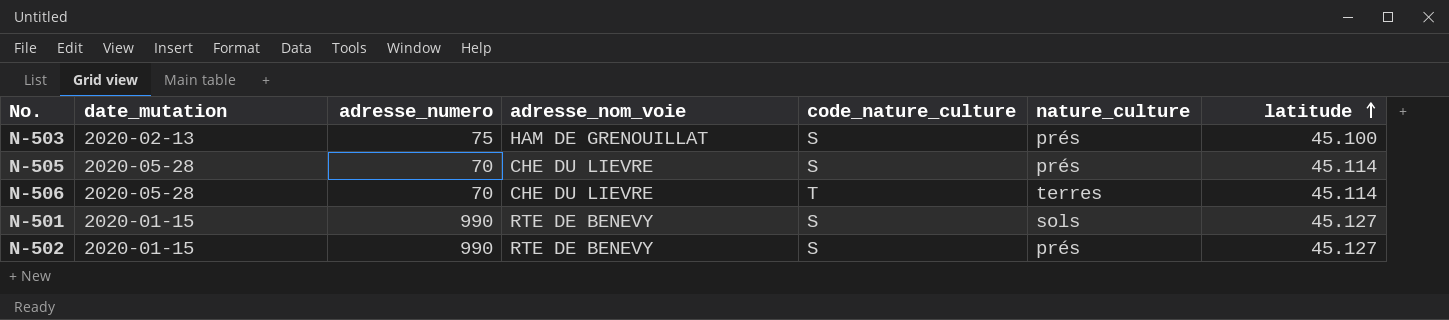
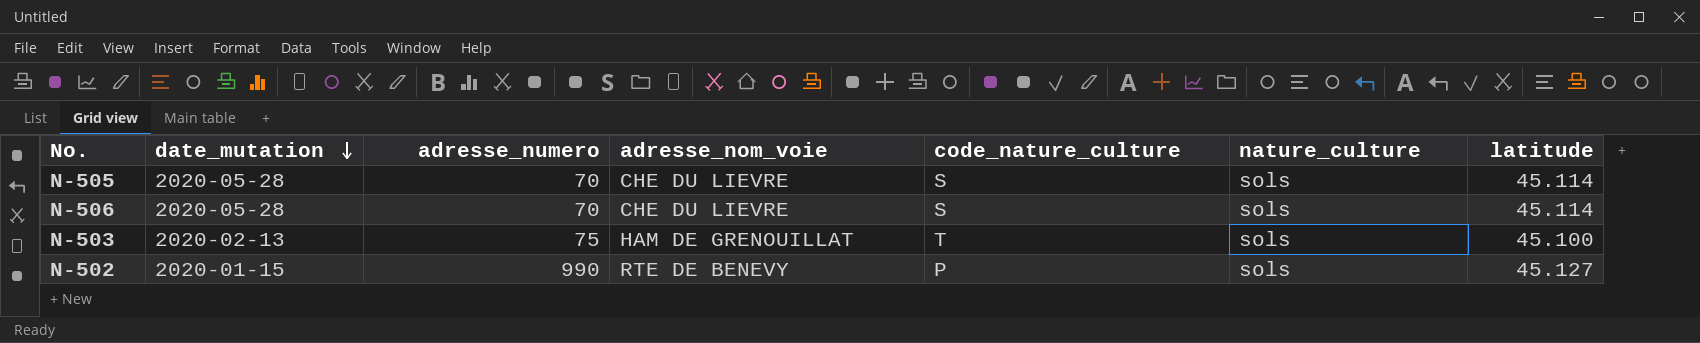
row order: latitude ascending -> date_mutation descending
row N-501: 2020-01-15 | 990 | RTE DE BENEVY | S | sols | 45.127 -> none
N-505 | nature_culture: prés -> sols
N-506 | code_nature_culture: T -> S
N-506 | nature_culture: terres -> sols
N-503 | code_nature_culture: S -> T
N-503 | nature_culture: prés -> sols
N-502 | code_nature_culture: S -> P
N-502 | nature_culture: prés -> sols

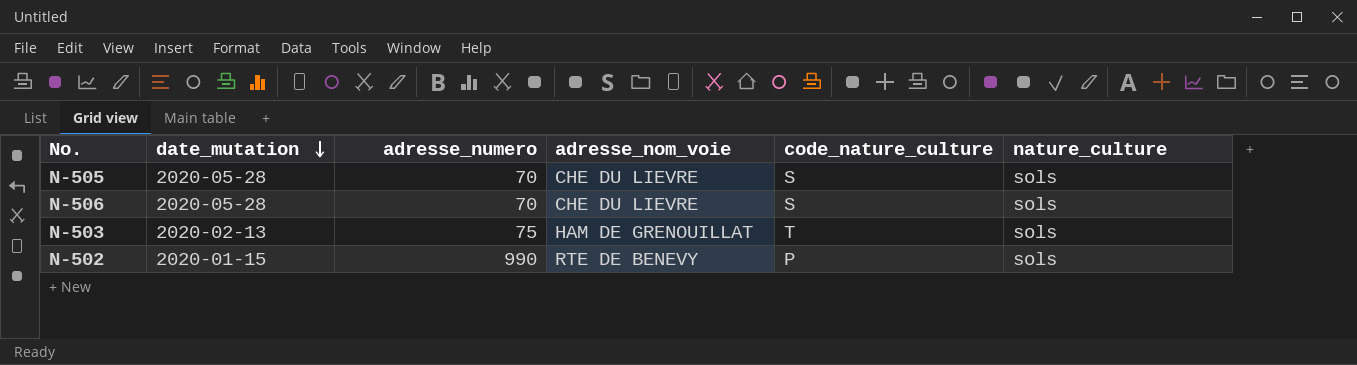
column latitude | position: 7 -> none

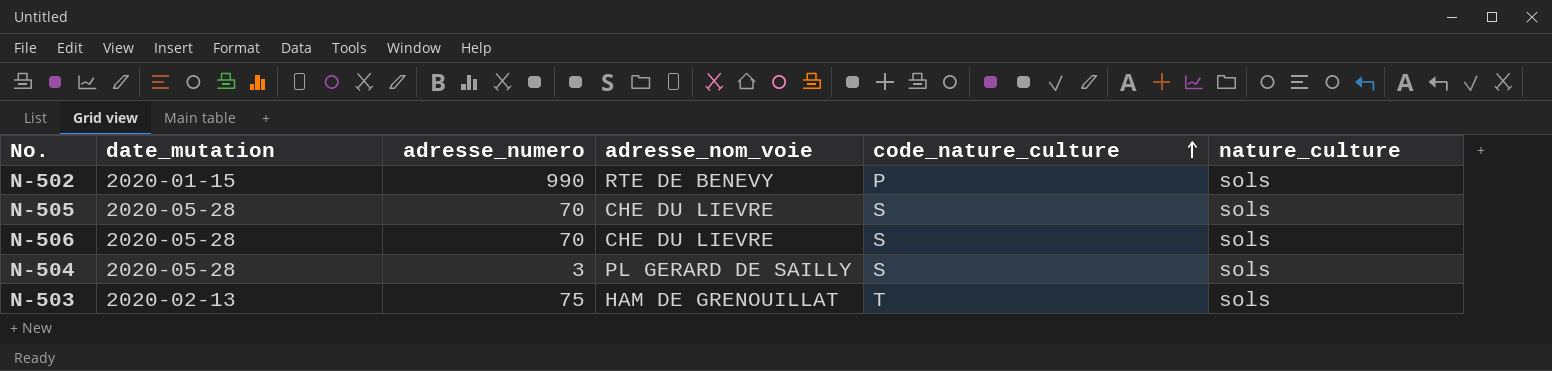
row order: date_mutation descending -> code_nature_culture ascending
row N-504: none -> 2020-05-28 | 3 | PL GERARD DE SAILLY | S | sols

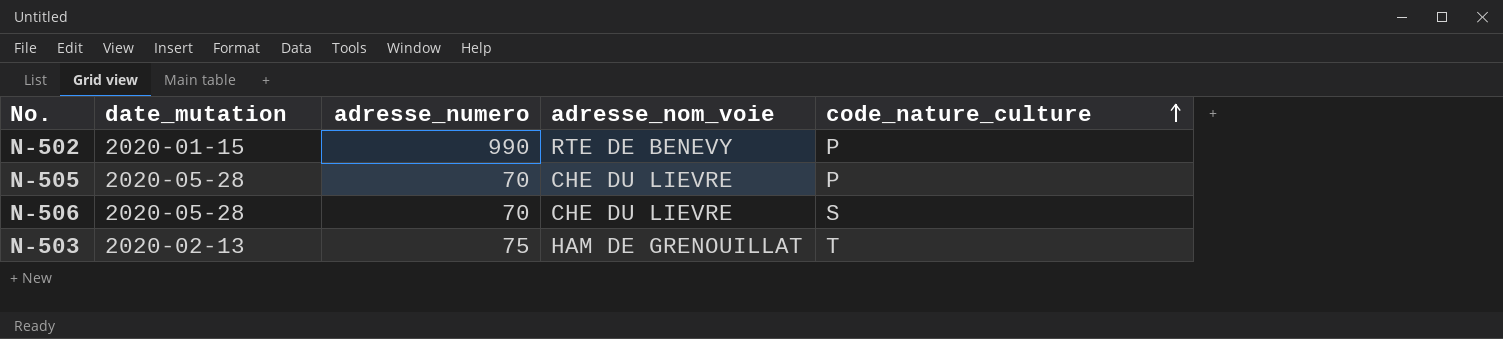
column nature_culture | position: 6 -> none
row N-504: 2020-05-28 | 3 | PL GERARD DE SAILLY | S | sols -> none
N-505 | code_nature_culture: S -> P

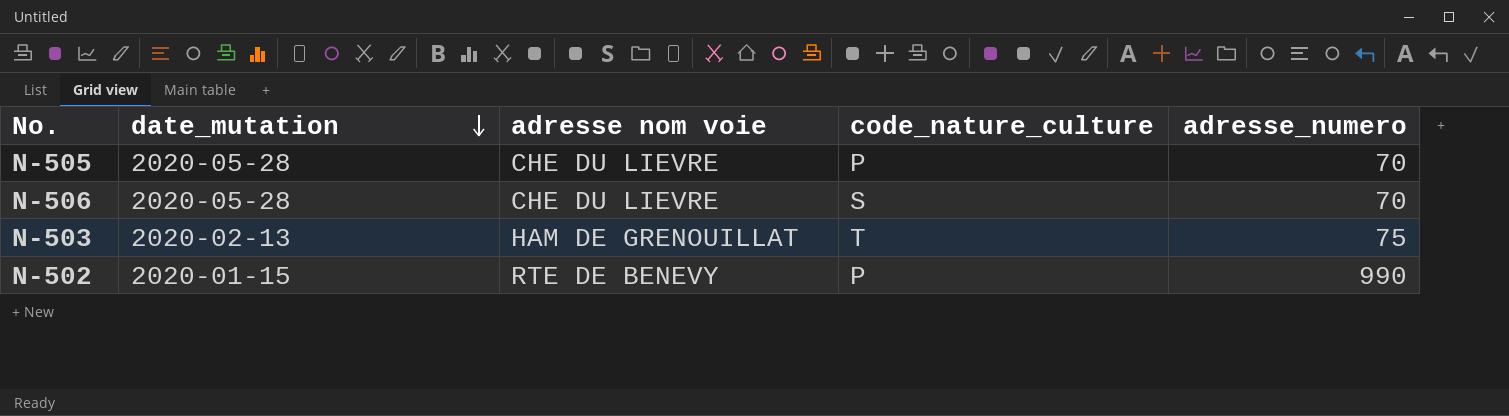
row order: code_nature_culture ascending -> date_mutation descending
column name: adresse_nom_voie -> adresse nom voie
column adresse_numero | position: 3 -> 5

